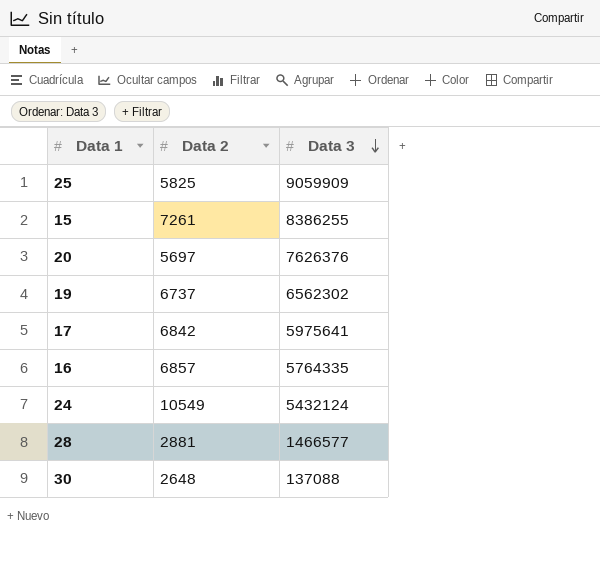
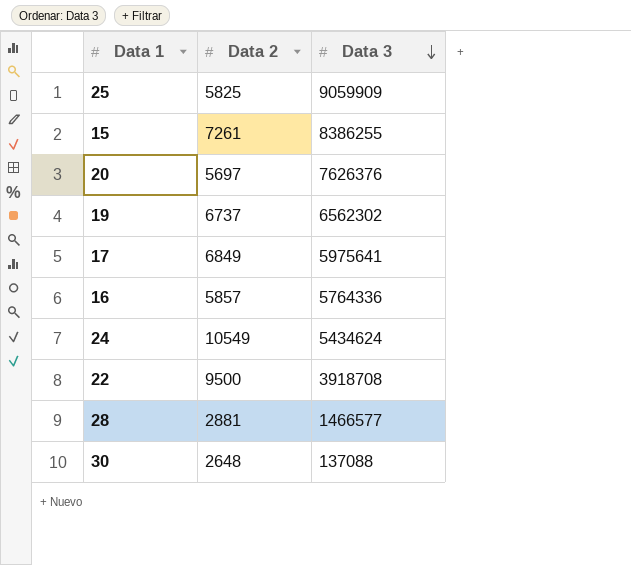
17 | Data 2: 6842 -> 6849
16 | Data 2: 6857 -> 5857
16 | Data 3: 5764335 -> 5764336
24 | Data 3: 5432124 -> 5434624
row 22: none -> 9500 | 3918708

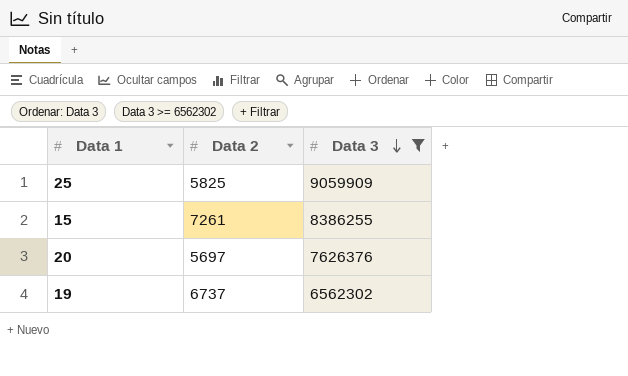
filter: none -> Data 3 >= 6562302

